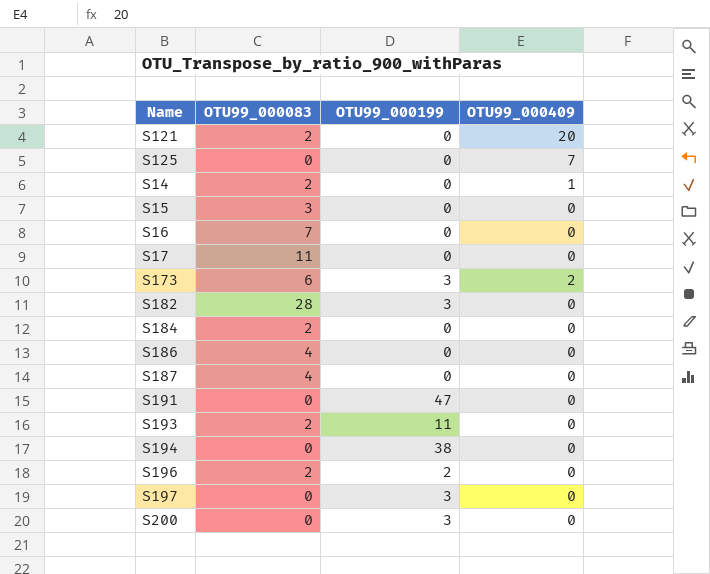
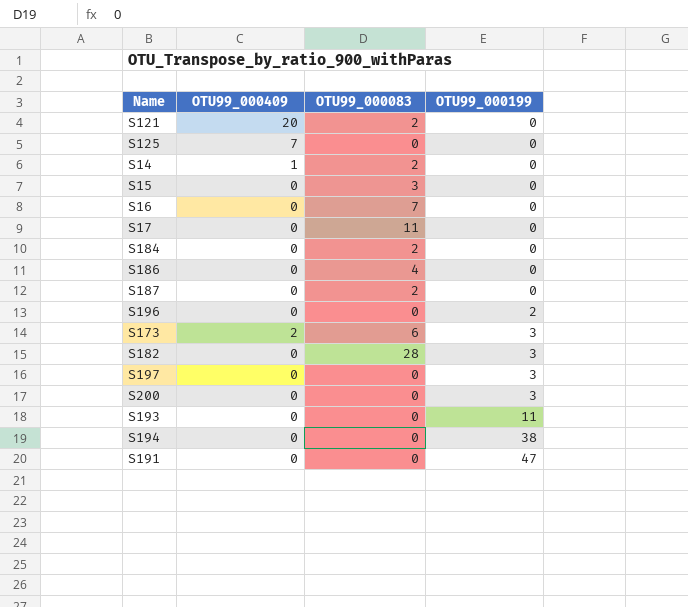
row order: none -> OTU99_000199 ascending
column OTU99_000409 | position: 4 -> 2
S187 | OTU99_000083: 4 -> 2
S196 | OTU99_000083: 2 -> 0
S193 | OTU99_000083: 2 -> 0

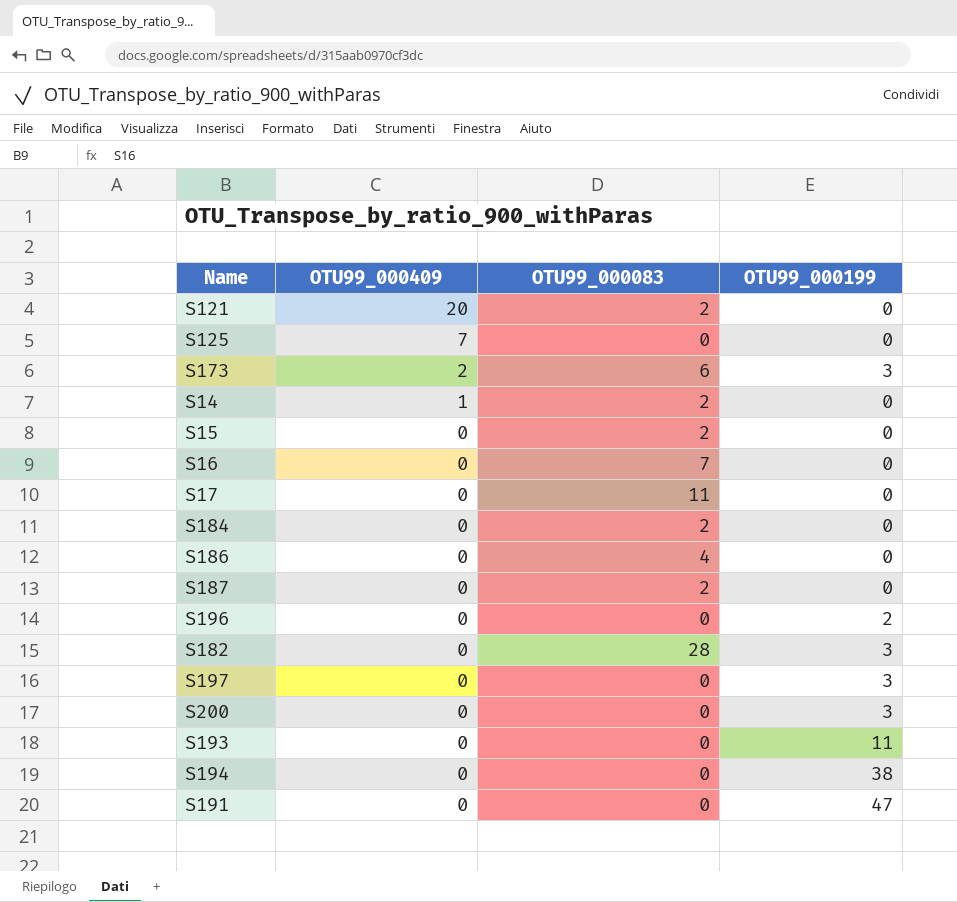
row order: OTU99_000199 ascending -> OTU99_000409 descending
S15 | OTU99_000083: 3 -> 2

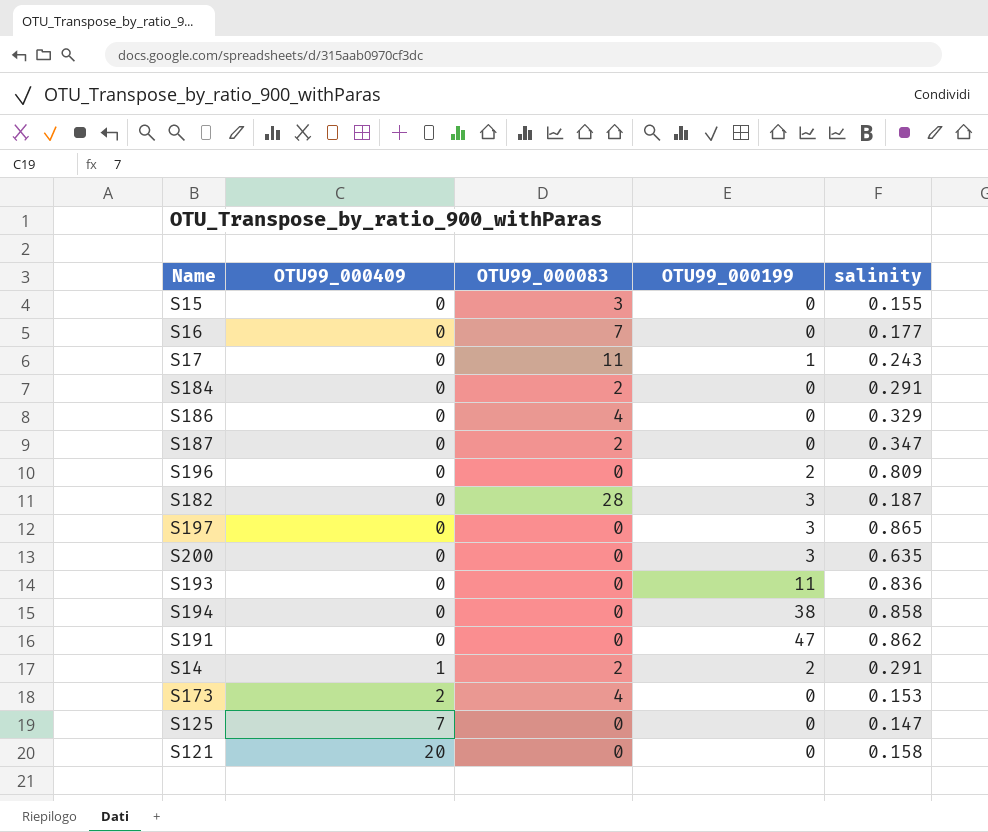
row order: OTU99_000409 descending -> OTU99_000409 ascending
column salinity | position: none -> 5
S15 | OTU99_000083: 2 -> 3
S17 | OTU99_000199: 0 -> 1
S14 | OTU99_000199: 0 -> 2
S173 | OTU99_000083: 6 -> 4
S173 | OTU99_000199: 3 -> 0
S121 | OTU99_000083: 2 -> 0

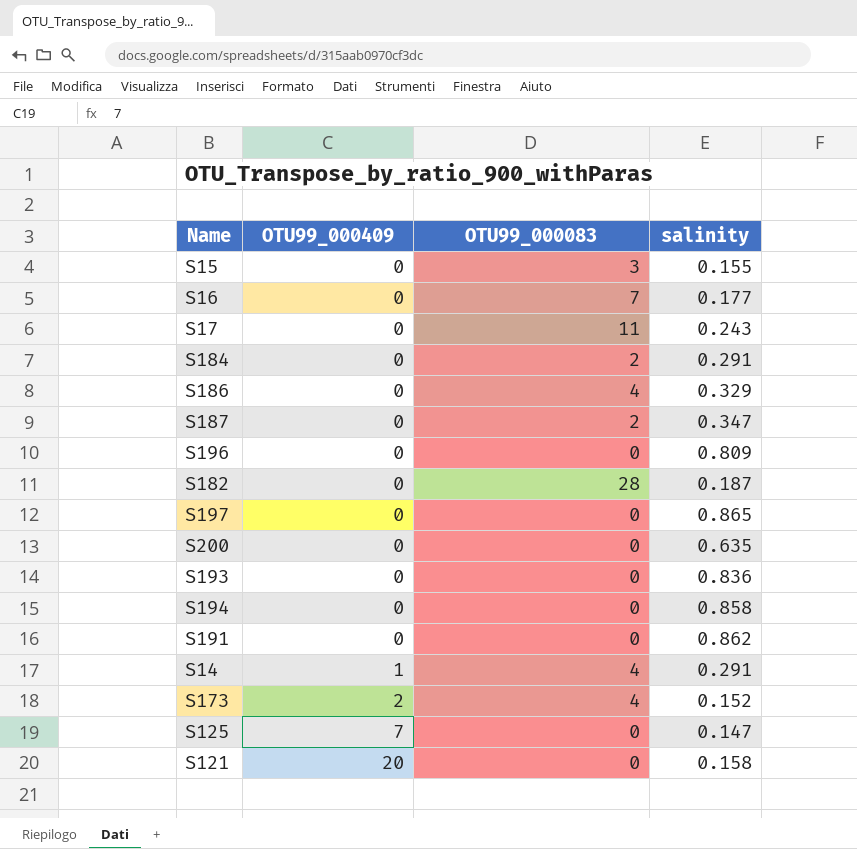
column OTU99_000199 | position: 4 -> none
S14 | OTU99_000083: 2 -> 4
S173 | salinity: 0.153 -> 0.152

